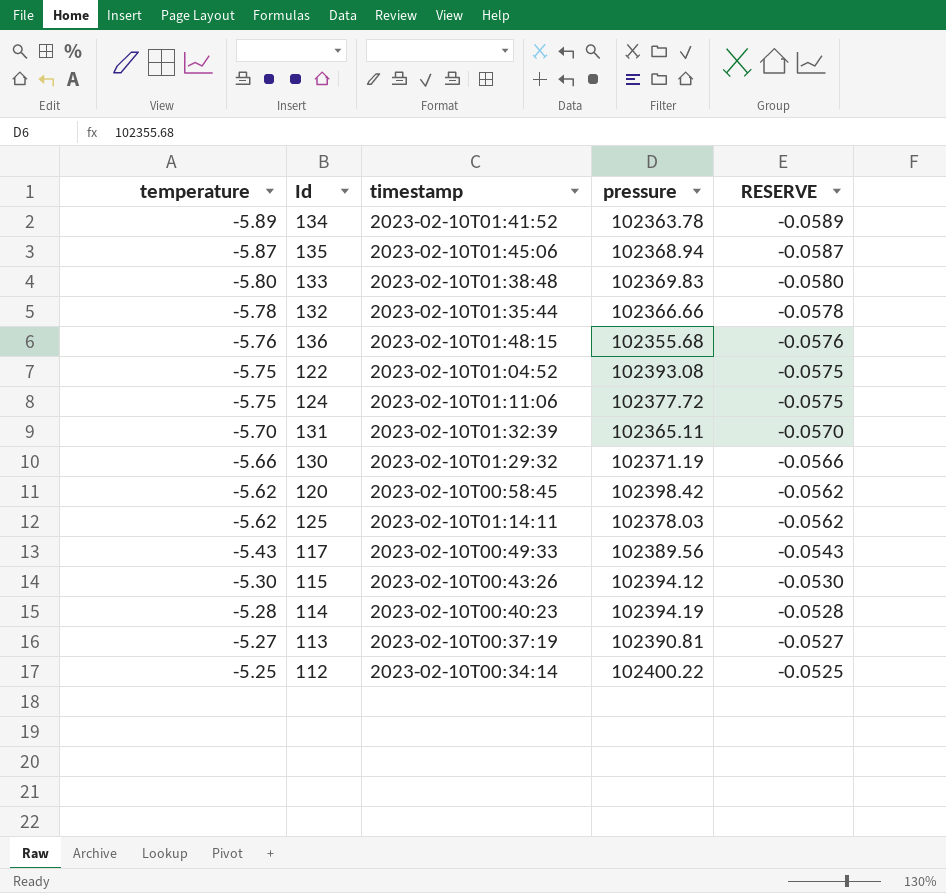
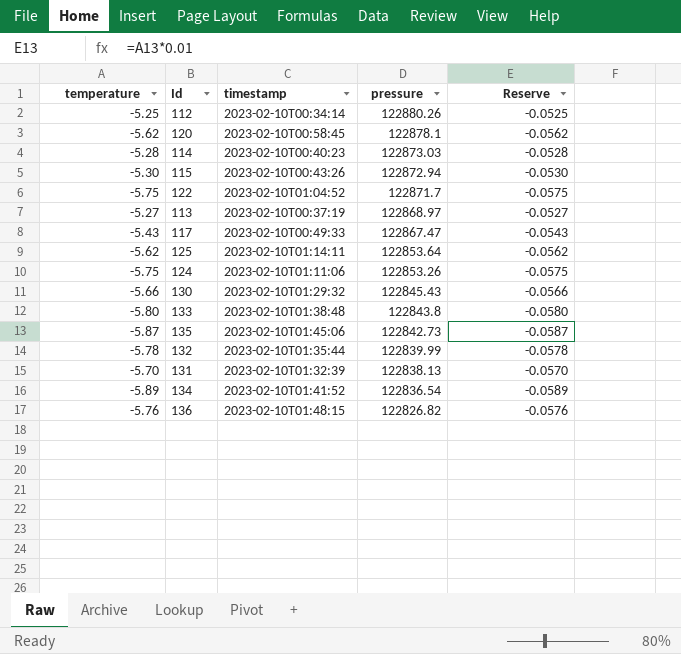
row order: temperature ascending -> pressure descending
column name: RESERVE -> Reserve
112 | pressure: 102400.22 -> 122880.26
120 | pressure: 102398.42 -> 122878.1
114 | pressure: 102394.19 -> 122873.03
115 | pressure: 102394.12 -> 122872.94
122 | pressure: 102393.08 -> 122871.7
113 | pressure: 102390.81 -> 122868.97
117 | pressure: 102389.56 -> 122867.47
125 | pressure: 102378.03 -> 122853.64
124 | pressure: 102377.72 -> 122853.26
130 | pressure: 102371.19 -> 122845.43
133 | pressure: 102369.83 -> 122843.8
135 | pressure: 102368.94 -> 122842.73
132 | pressure: 102366.66 -> 122839.99
131 | pressure: 102365.11 -> 122838.13
134 | pressure: 102363.78 -> 122836.54
136 | pressure: 102355.68 -> 122826.82

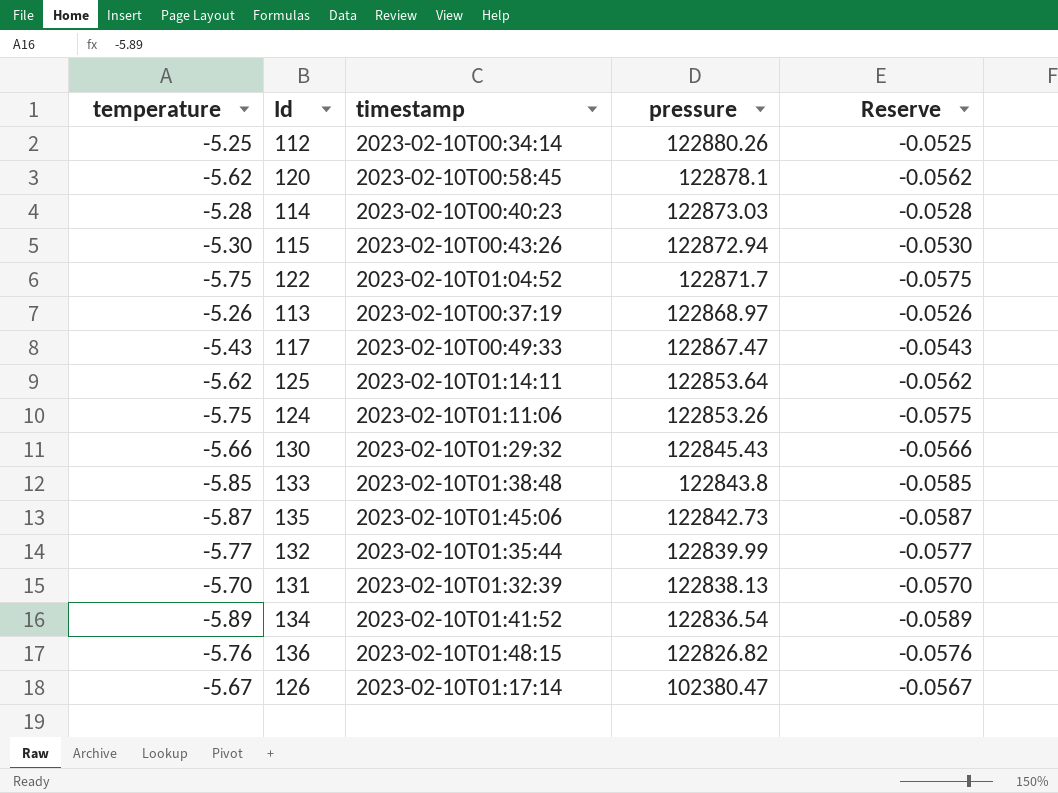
113 | temperature: -5.27 -> -5.26
113 | Reserve: -0.0527 -> -0.0526
133 | temperature: -5.80 -> -5.85
133 | Reserve: -0.0580 -> -0.0585
132 | temperature: -5.78 -> -5.77
132 | Reserve: -0.0578 -> -0.0577
row 126: none -> -5.67 | 2023-02-10T01:17:14 | 102380.47 | -0.0567

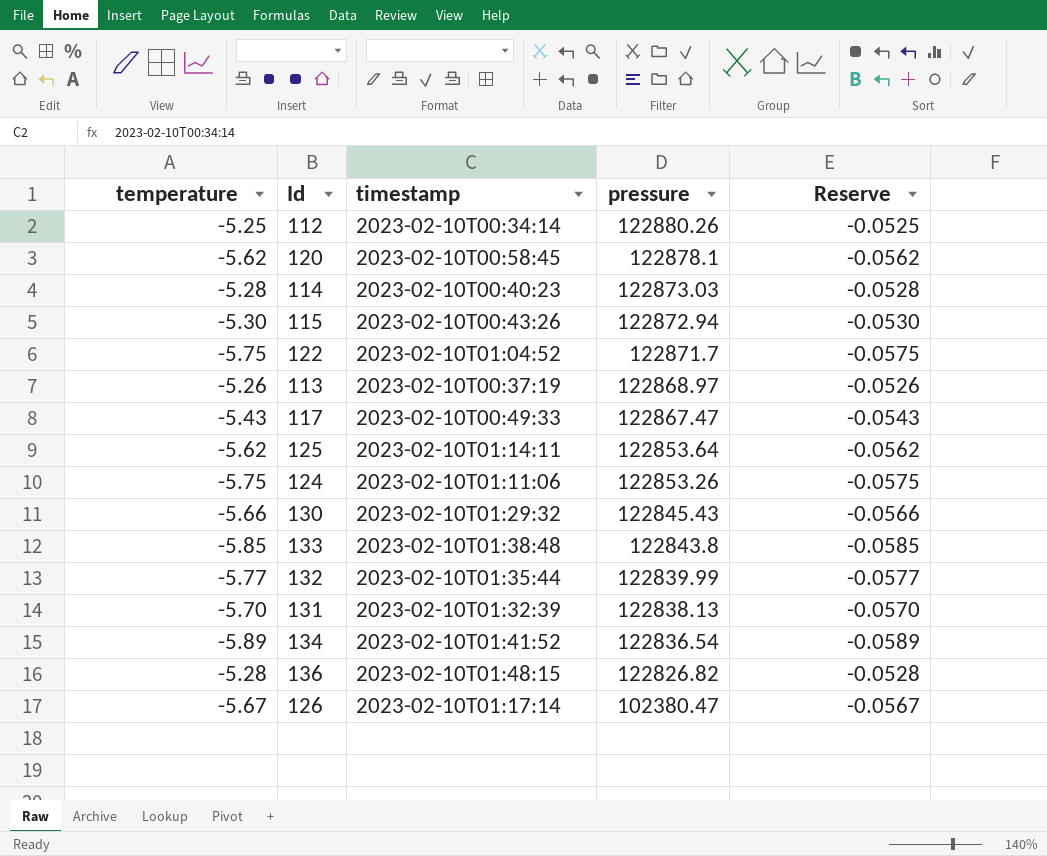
row 135: -5.87 | 2023-02-10T01:45:06 | 122842.73 | -0.0587 -> none
136 | temperature: -5.76 -> -5.28
136 | Reserve: -0.0576 -> -0.0528

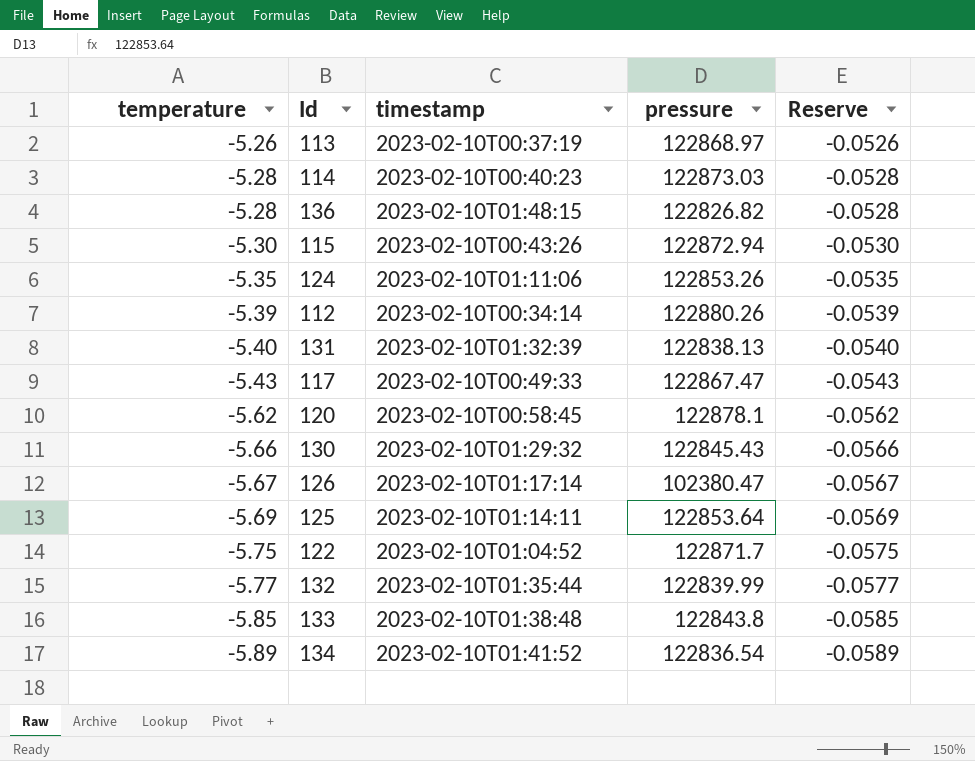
row order: pressure descending -> temperature descending
124 | temperature: -5.75 -> -5.35
124 | Reserve: -0.0575 -> -0.0535
112 | temperature: -5.25 -> -5.39
112 | Reserve: -0.0525 -> -0.0539
131 | temperature: -5.70 -> -5.40
131 | Reserve: -0.0570 -> -0.0540
125 | temperature: -5.62 -> -5.69
125 | Reserve: -0.0562 -> -0.0569

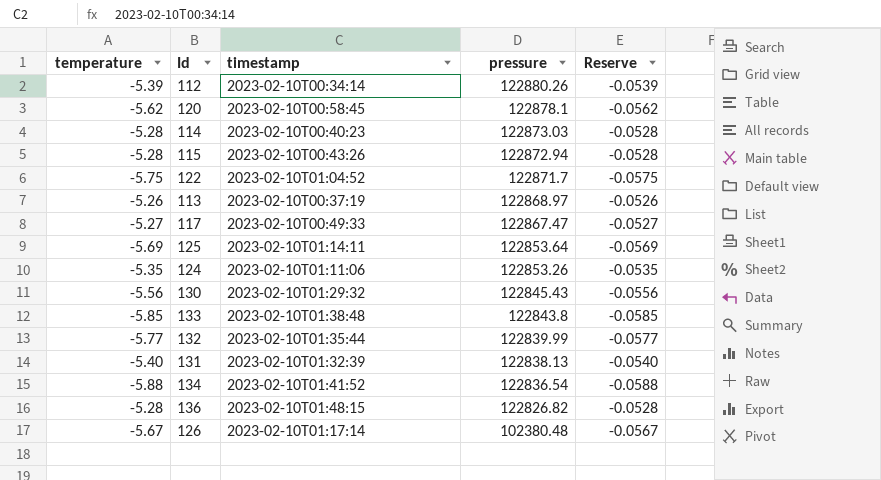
row order: temperature descending -> pressure descending
115 | temperature: -5.30 -> -5.28
115 | Reserve: -0.0530 -> -0.0528
117 | temperature: -5.43 -> -5.27
117 | Reserve: -0.0543 -> -0.0527
130 | temperature: -5.66 -> -5.56
130 | Reserve: -0.0566 -> -0.0556
134 | temperature: -5.89 -> -5.88
134 | Reserve: -0.0589 -> -0.0588
126 | pressure: 102380.47 -> 102380.48

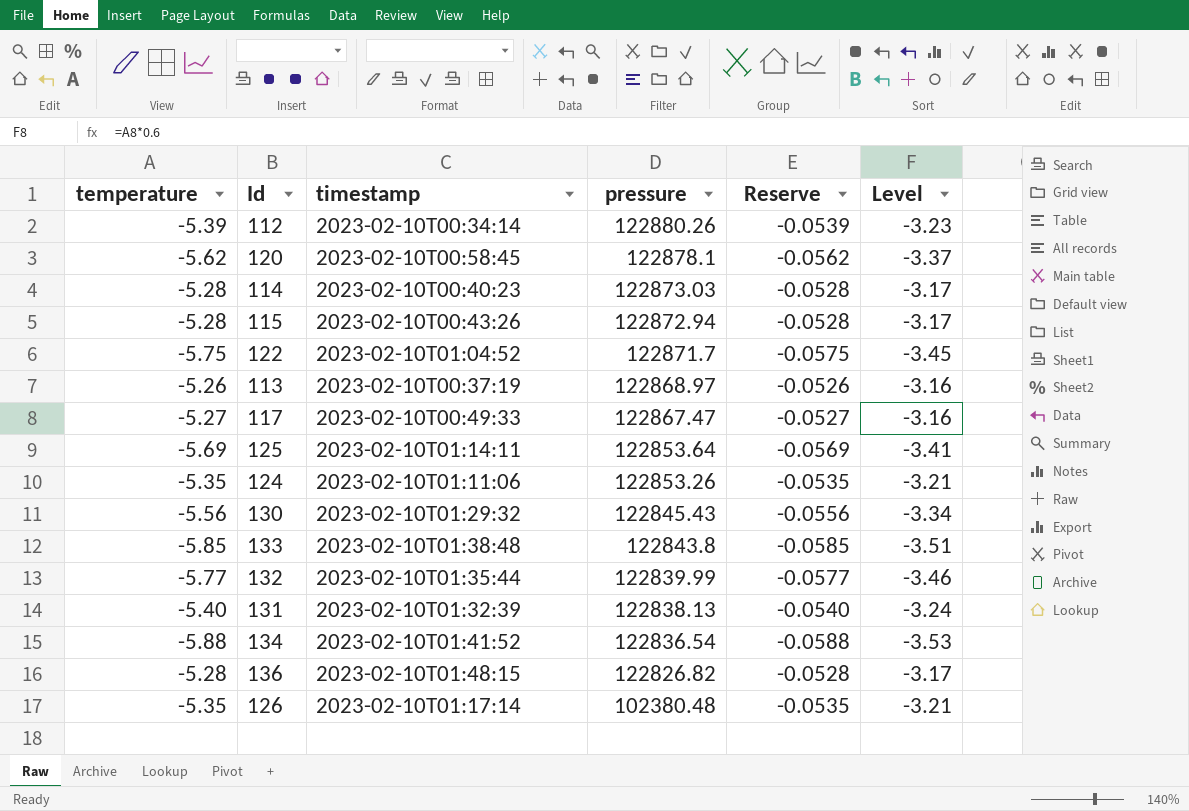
column Level | formula: none -> [temperature] * 0.6
126 | temperature: -5.67 -> -5.35
126 | Reserve: -0.0567 -> -0.0535

